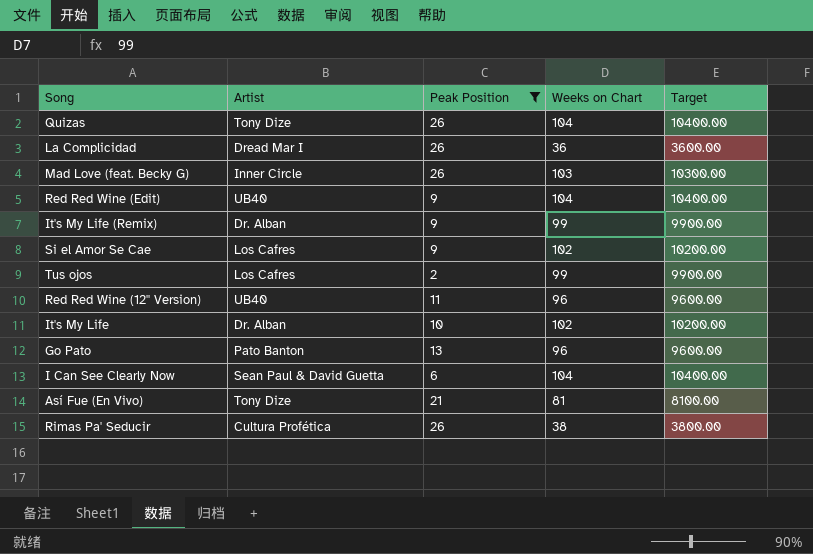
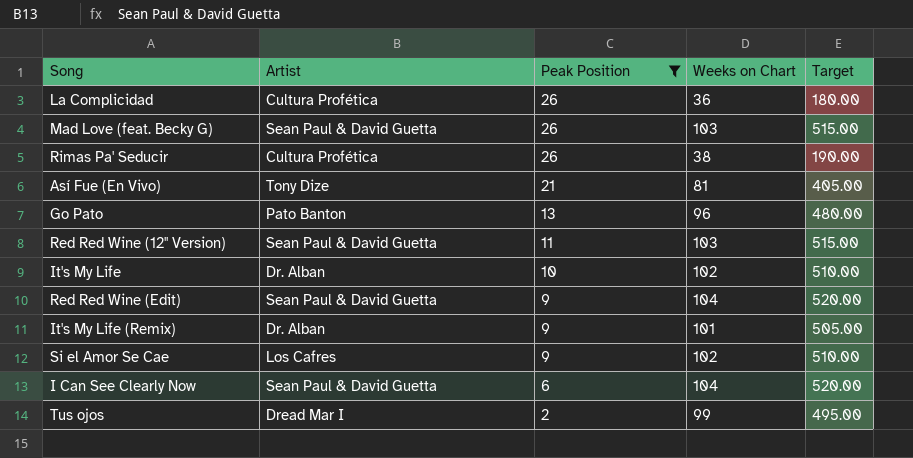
row order: none -> Peak Position descending
column Target | formula: [Weeks on Chart] * 100 -> [Weeks on Chart] * 5
row Quizas: Tony Dize | 26 | 104 | 10400.00 -> none
La Complicidad | Artist: Dread Mar I -> Cultura Profética
Mad Love (feat. Becky G) | Artist: Inner Circle -> Sean Paul & David Guetta
Red Red Wine (12'' Version) | Artist: UB40 -> Sean Paul & David Guetta
Red Red Wine (12'' Version) | Weeks on Chart: 96 -> 103
Red Red Wine (Edit) | Artist: UB40 -> Sean Paul & David Guetta
It's My Life (Remix) | Weeks on Chart: 99 -> 101
Tus ojos | Artist: Los Cafres -> Dread Mar I

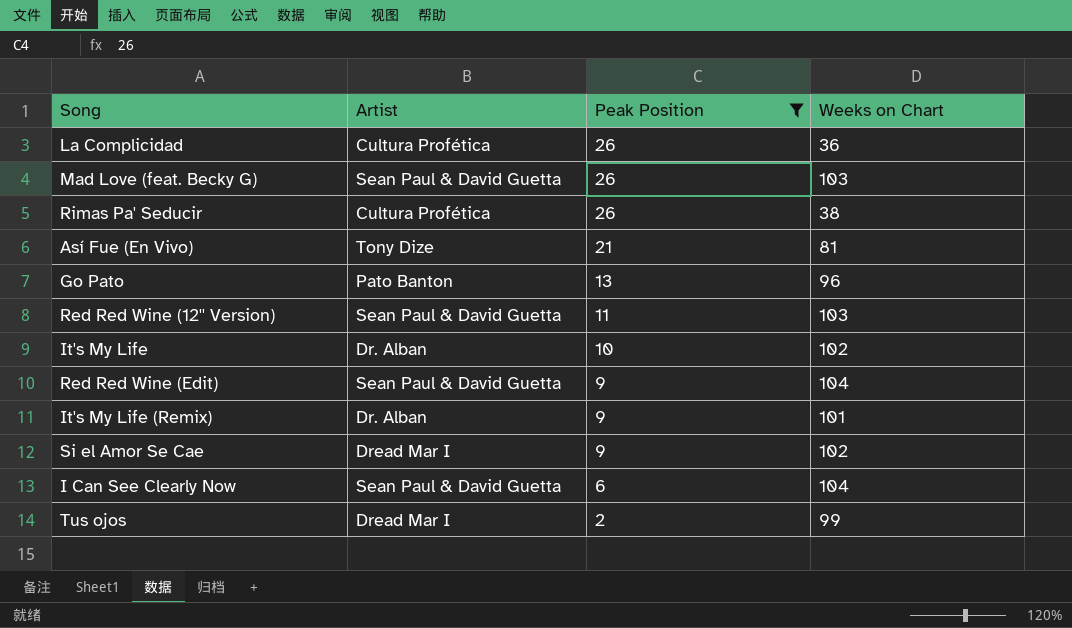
column Target | formula: [Weeks on Chart] * 5 -> none
Si el Amor Se Cae | Artist: Los Cafres -> Dread Mar I

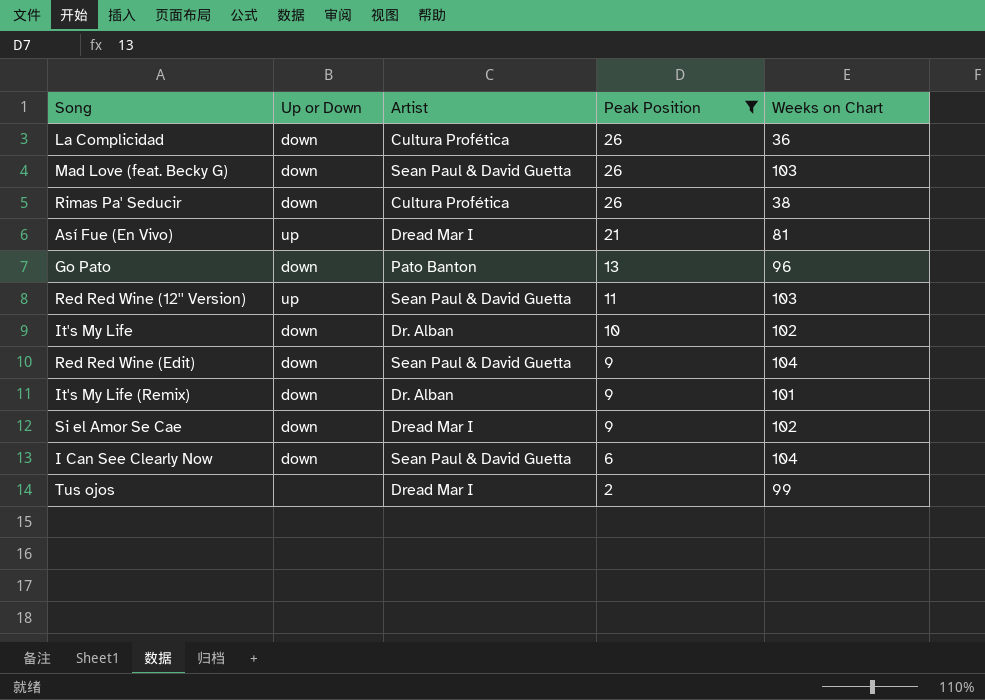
column Up or Down | position: none -> 2
Así Fue (En Vivo) | Artist: Tony Dize -> Dread Mar I

